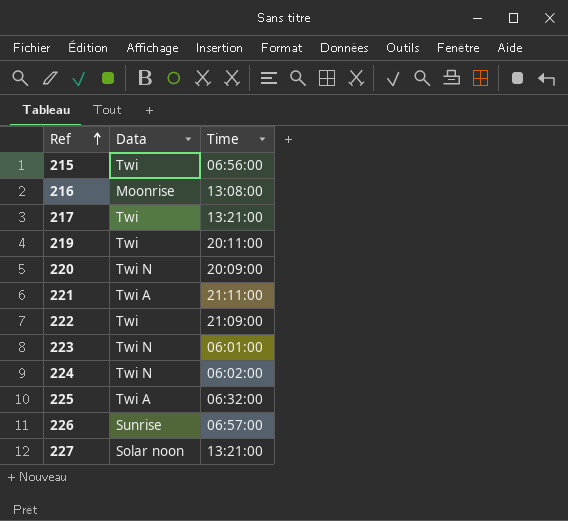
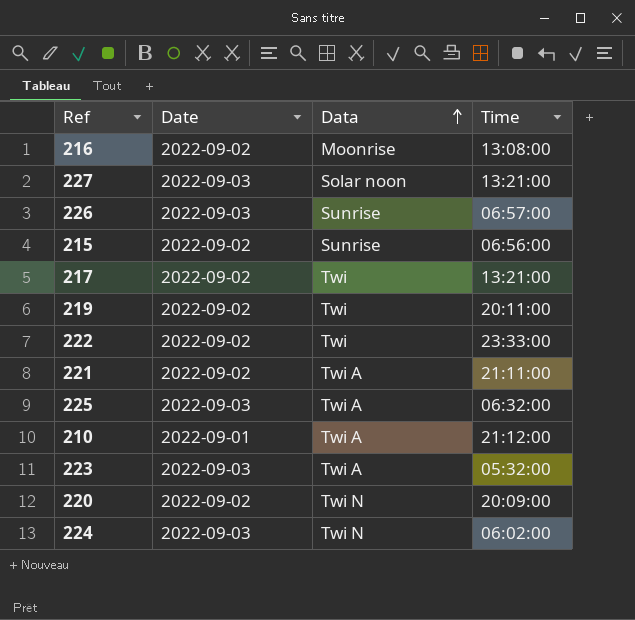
row order: Ref ascending -> Data ascending
column Date | position: none -> 2
215 | Data: Twi -> Sunrise
222 | Time: 21:09:00 -> 23:33:00
row 210: none -> 2022-09-01 | Twi A | 21:12:00
223 | Data: Twi N -> Twi A
223 | Time: 06:01:00 -> 05:32:00

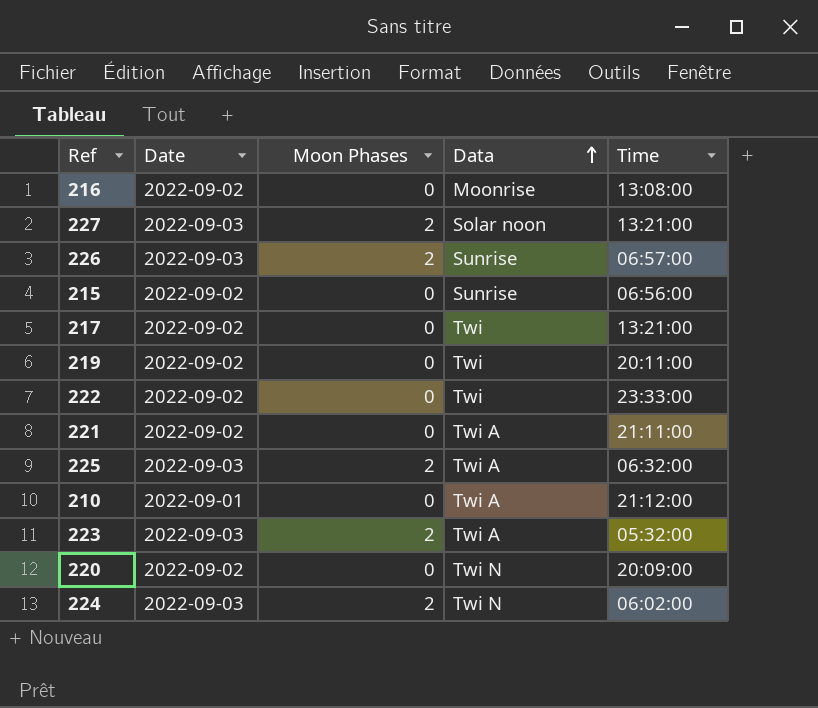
column Moon Phases | position: none -> 3

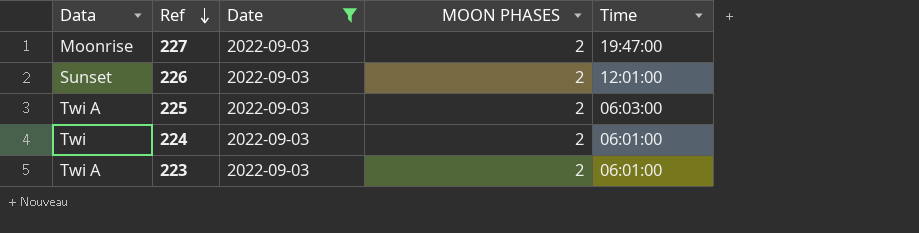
filter: none -> Date = 2022-09-03
row order: Data ascending -> Ref descending
column Data | position: 4 -> 1
column name: Moon Phases -> MOON PHASES
227 | Data: Solar noon -> Moonrise
227 | Time: 13:21:00 -> 19:47:00
226 | Data: Sunrise -> Sunset
226 | Time: 06:57:00 -> 12:01:00
225 | Time: 06:32:00 -> 06:03:00
224 | Data: Twi N -> Twi
224 | Time: 06:02:00 -> 06:01:00
223 | Time: 05:32:00 -> 06:01:00

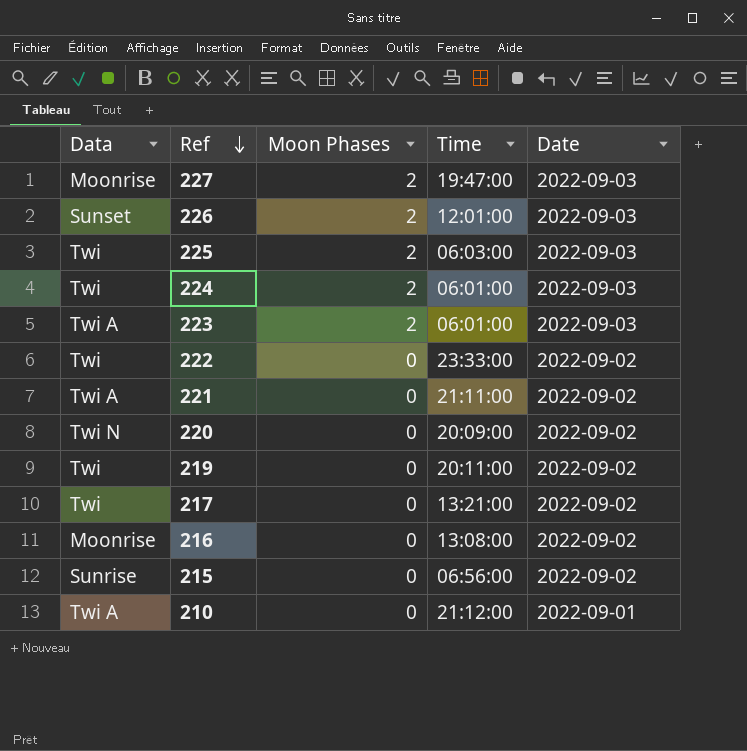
filter: Date = 2022-09-03 -> none
column name: MOON PHASES -> Moon Phases
column Date | position: 3 -> 5
225 | Data: Twi A -> Twi

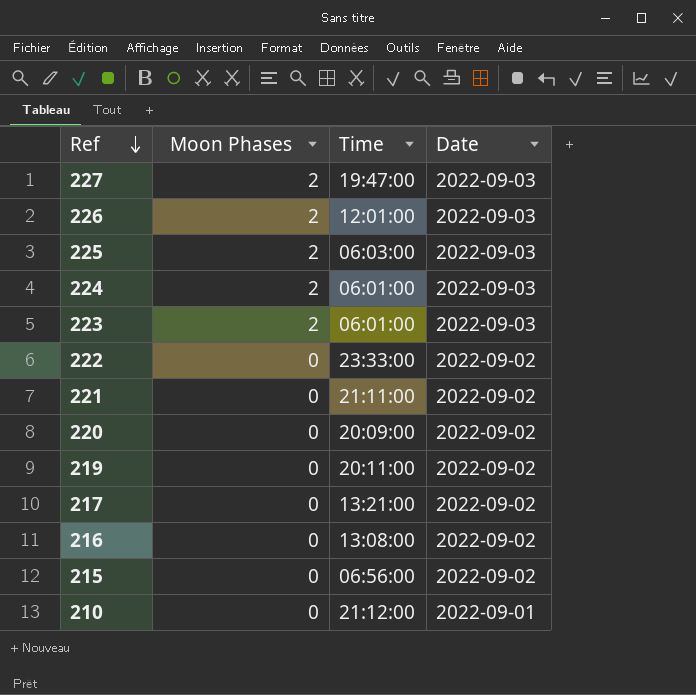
column Data | position: 1 -> none

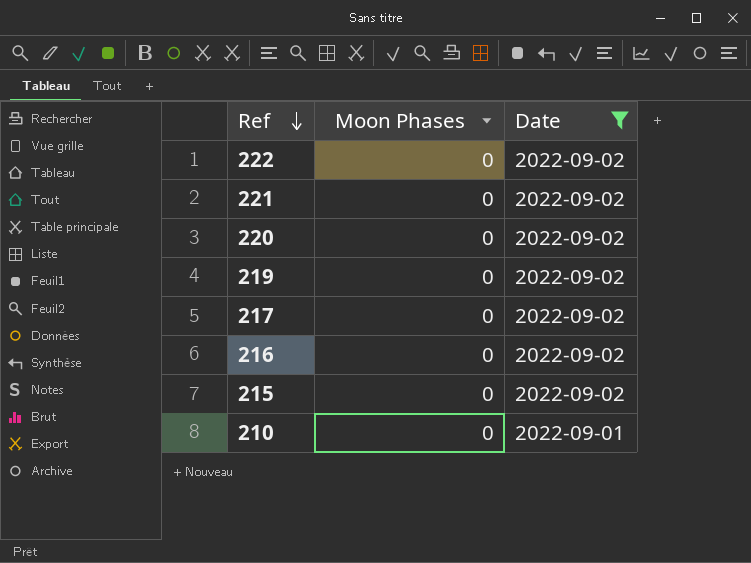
filter: none -> Date != 2022-09-03
column Time | position: 3 -> none

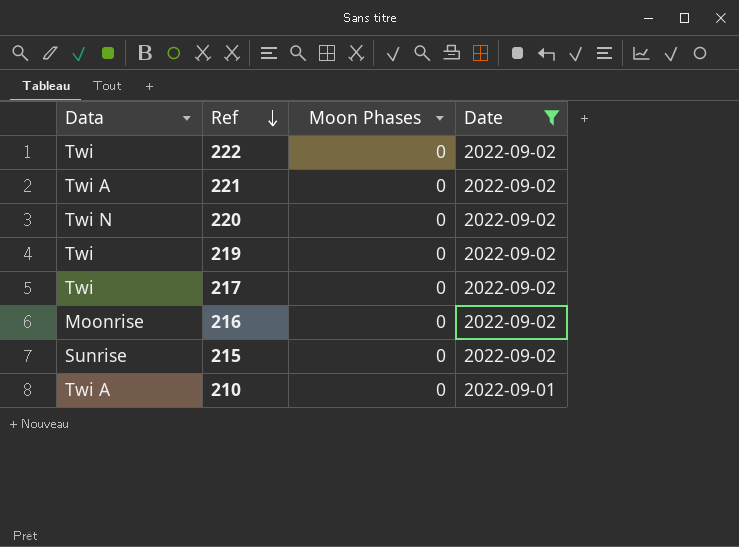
column Data | position: none -> 1

